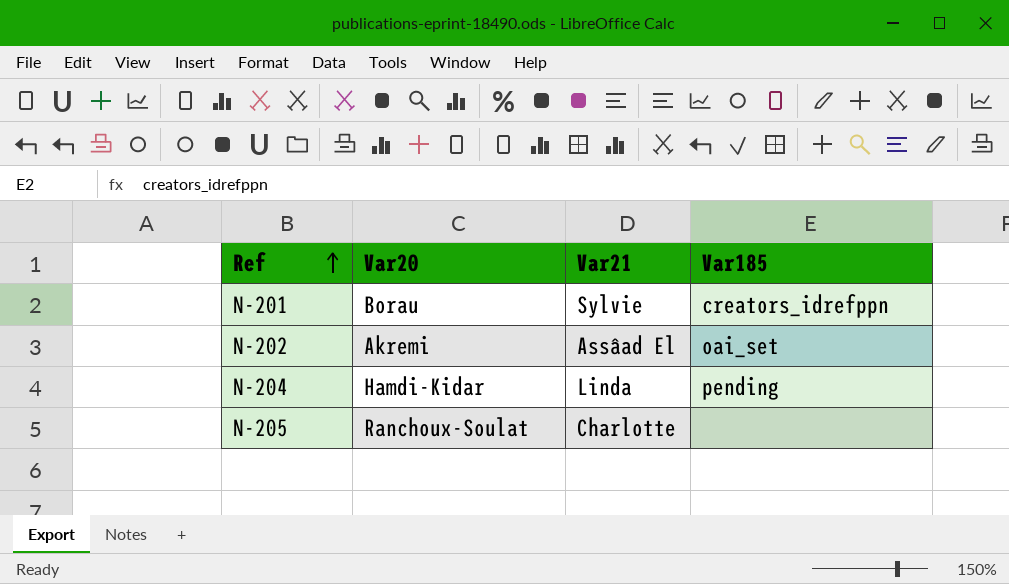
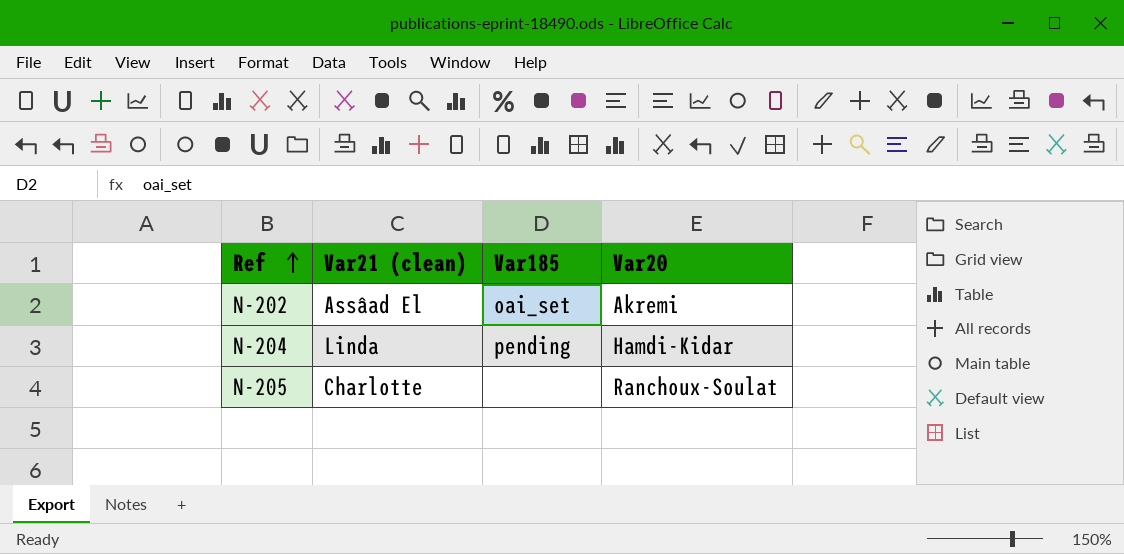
column name: Var21 -> Var21 (clean)
column Var20 | position: 2 -> 4
row N-201: Borau | Sylvie | creators_idrefppn -> none

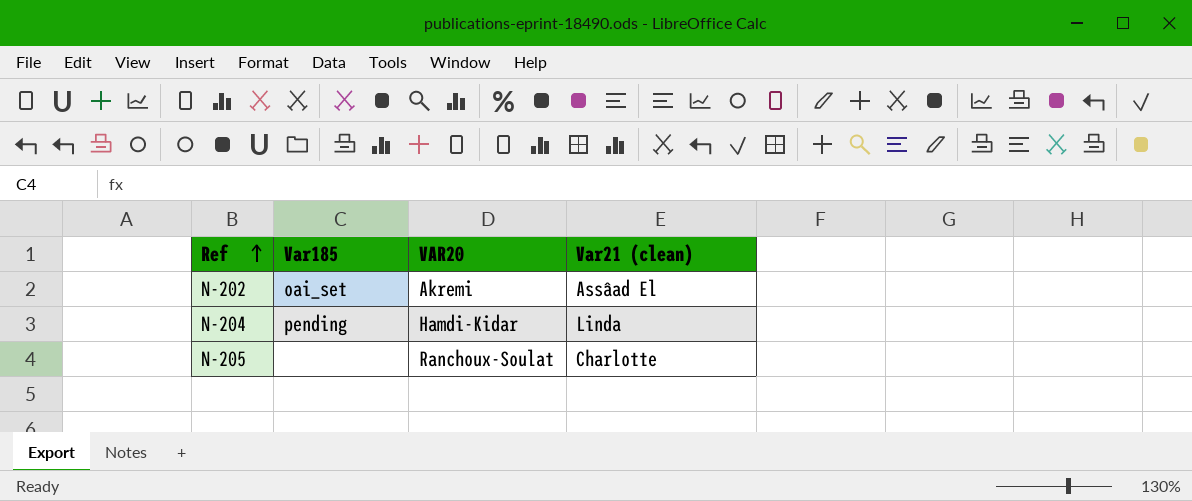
column name: Var20 -> VAR20
column Var21 (clean) | position: 2 -> 4

